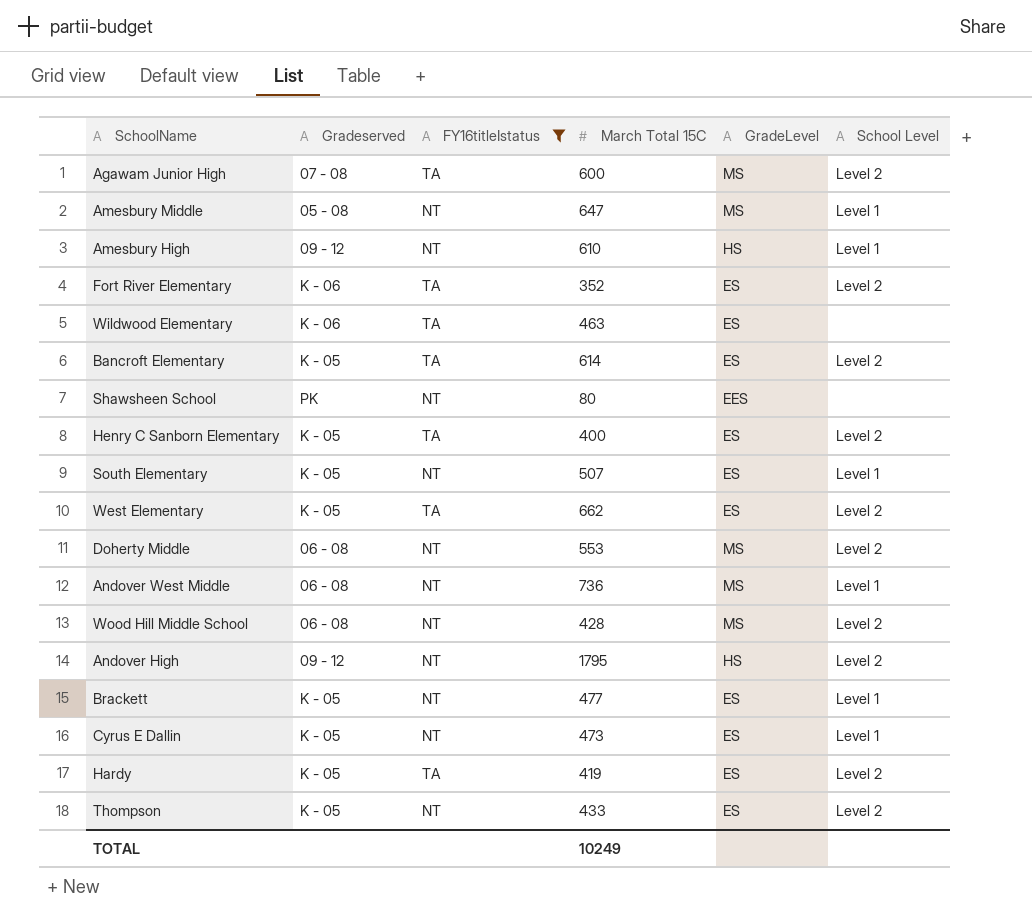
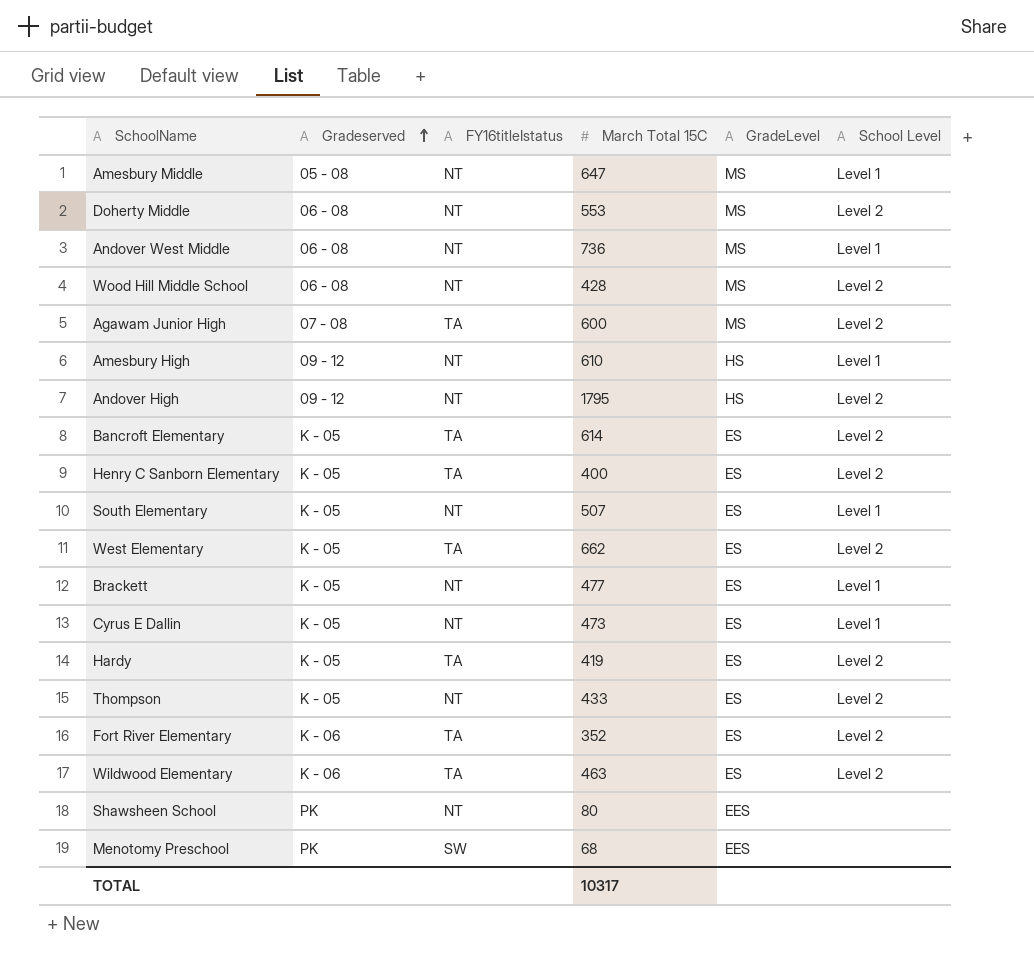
filter: FY16titleIstatus != SW -> none
row order: none -> Gradeserved ascending
Wildwood Elementary | School Level: none -> Level 2
TOTAL | March Total 15C: 10249 -> 10317

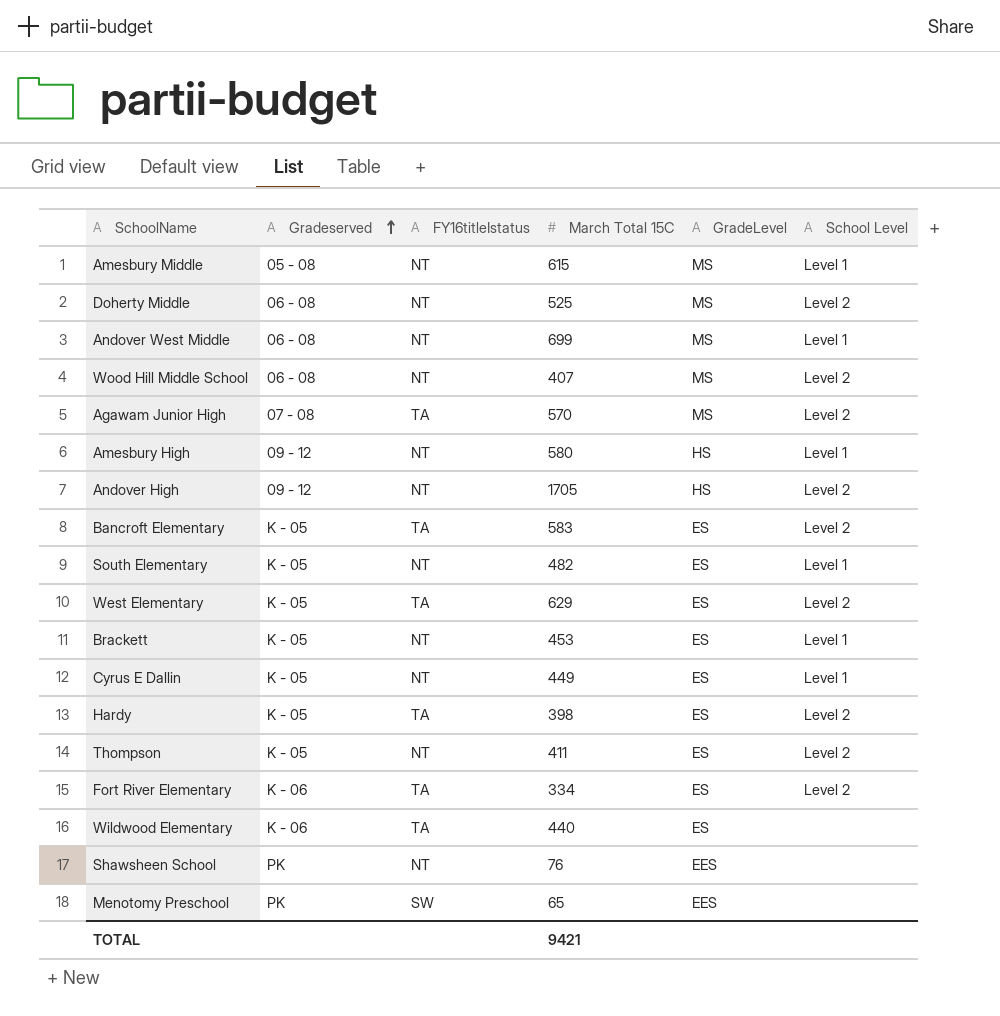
row Henry C Sanborn Elementary: K - 05 | TA | 400 | ES | Level 2 -> none
Amesbury Middle | March Total 15C: 647 -> 615
Doherty Middle | March Total 15C: 553 -> 525
Andover West Middle | March Total 15C: 736 -> 699
Wood Hill Middle School | March Total 15C: 428 -> 407
Agawam Junior High | March Total 15C: 600 -> 570
Amesbury High | March Total 15C: 610 -> 580
Andover High | March Total 15C: 1795 -> 1705
Bancroft Elementary | March Total 15C: 614 -> 583
South Elementary | March Total 15C: 507 -> 482
West Elementary | March Total 15C: 662 -> 629
Brackett | March Total 15C: 477 -> 453
Cyrus E Dallin | March Total 15C: 473 -> 449
Hardy | March Total 15C: 419 -> 398
Thompson | March Total 15C: 433 -> 411
Fort River Elementary | March Total 15C: 352 -> 334
Wildwood Elementary | March Total 15C: 463 -> 440
Wildwood Elementary | School Level: Level 2 -> none
Shawsheen School | March Total 15C: 80 -> 76
Menotomy Preschool | March Total 15C: 68 -> 65
TOTAL | March Total 15C: 10317 -> 9421

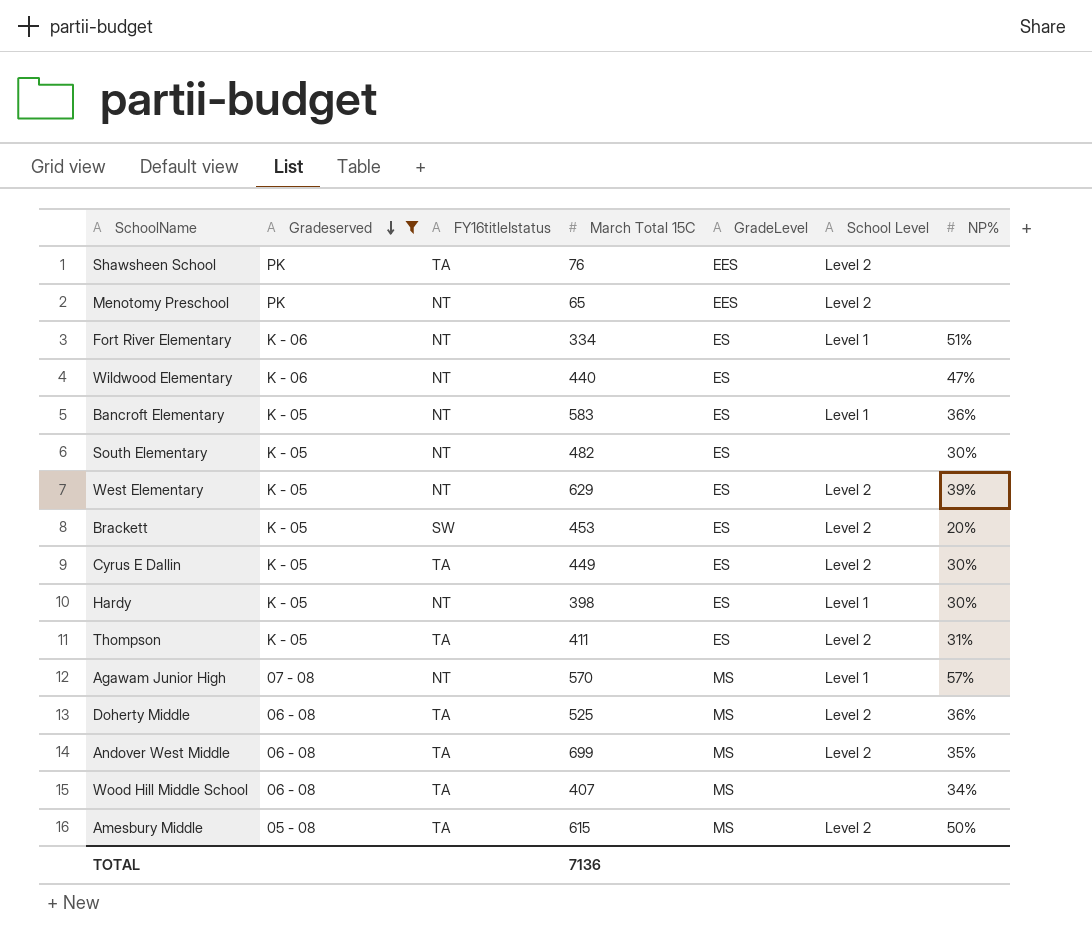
filter: none -> Gradeserved != 09 - 12
row order: Gradeserved ascending -> Gradeserved descending
column NP% | position: none -> 7
Shawsheen School | FY16titleIstatus: NT -> TA
Shawsheen School | School Level: none -> Level 2
Menotomy Preschool | FY16titleIstatus: SW -> NT
Menotomy Preschool | School Level: none -> Level 2
Fort River Elementary | FY16titleIstatus: TA -> NT
Fort River Elementary | School Level: Level 2 -> Level 1
Wildwood Elementary | FY16titleIstatus: TA -> NT
Bancroft Elementary | FY16titleIstatus: TA -> NT
Bancroft Elementary | School Level: Level 2 -> Level 1
South Elementary | School Level: Level 1 -> none
West Elementary | FY16titleIstatus: TA -> NT
Brackett | FY16titleIstatus: NT -> SW
Brackett | School Level: Level 1 -> Level 2
Cyrus E Dallin | FY16titleIstatus: NT -> TA
Cyrus E Dallin | School Level: Level 1 -> Level 2
Hardy | FY16titleIstatus: TA -> NT
Hardy | School Level: Level 2 -> Level 1
Thompson | FY16titleIstatus: NT -> TA
Agawam Junior High | FY16titleIstatus: TA -> NT
Agawam Junior High | School Level: Level 2 -> Level 1
Doherty Middle | FY16titleIstatus: NT -> TA
Andover West Middle | FY16titleIstatus: NT -> TA
Andover West Middle | School Level: Level 1 -> Level 2
Wood Hill Middle School | FY16titleIstatus: NT -> TA
Wood Hill Middle School | School Level: Level 2 -> none
Amesbury Middle | FY16titleIstatus: NT -> TA
Amesbury Middle | School Level: Level 1 -> Level 2
TOTAL | March Total 15C: 9421 -> 7136

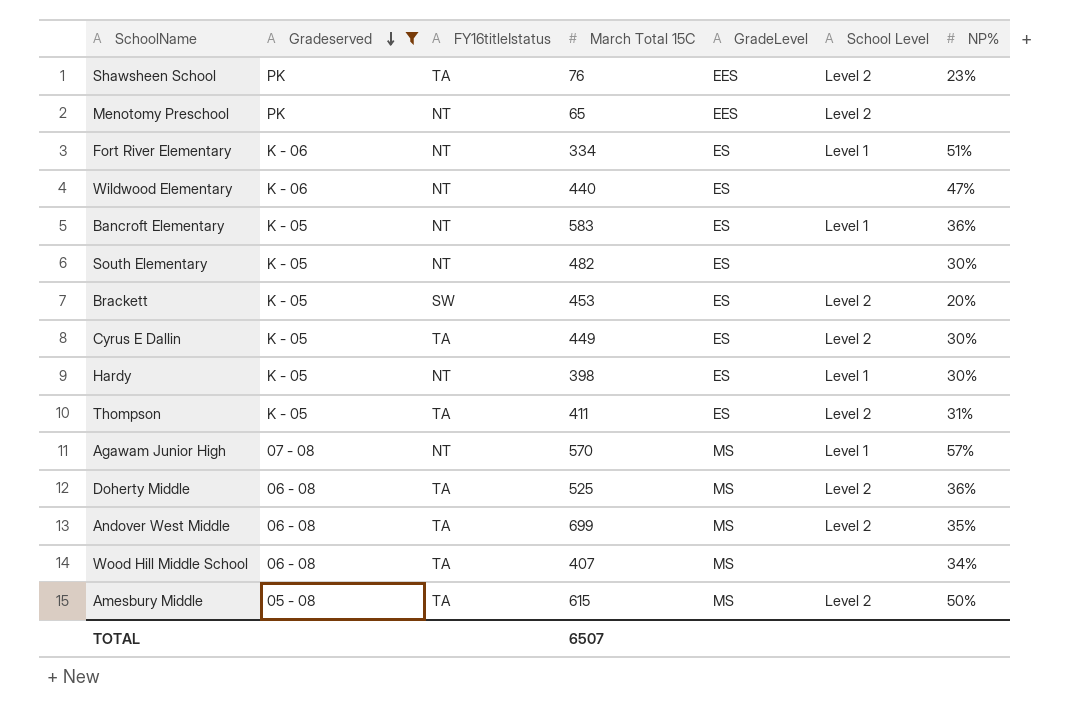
row West Elementary: K - 05 | NT | 629 | ES | Level 2 | 39% -> none
Shawsheen School | NP%: none -> 23%
TOTAL | March Total 15C: 7136 -> 6507

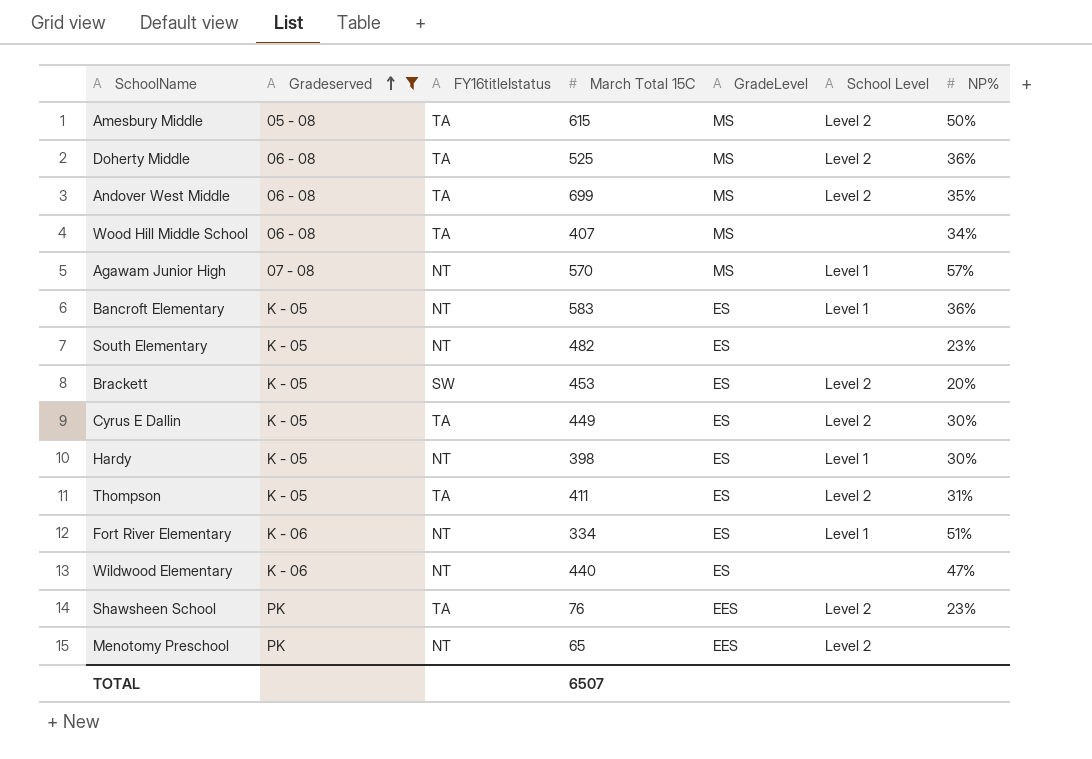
row order: Gradeserved descending -> Gradeserved ascending
South Elementary | NP%: 30% -> 23%

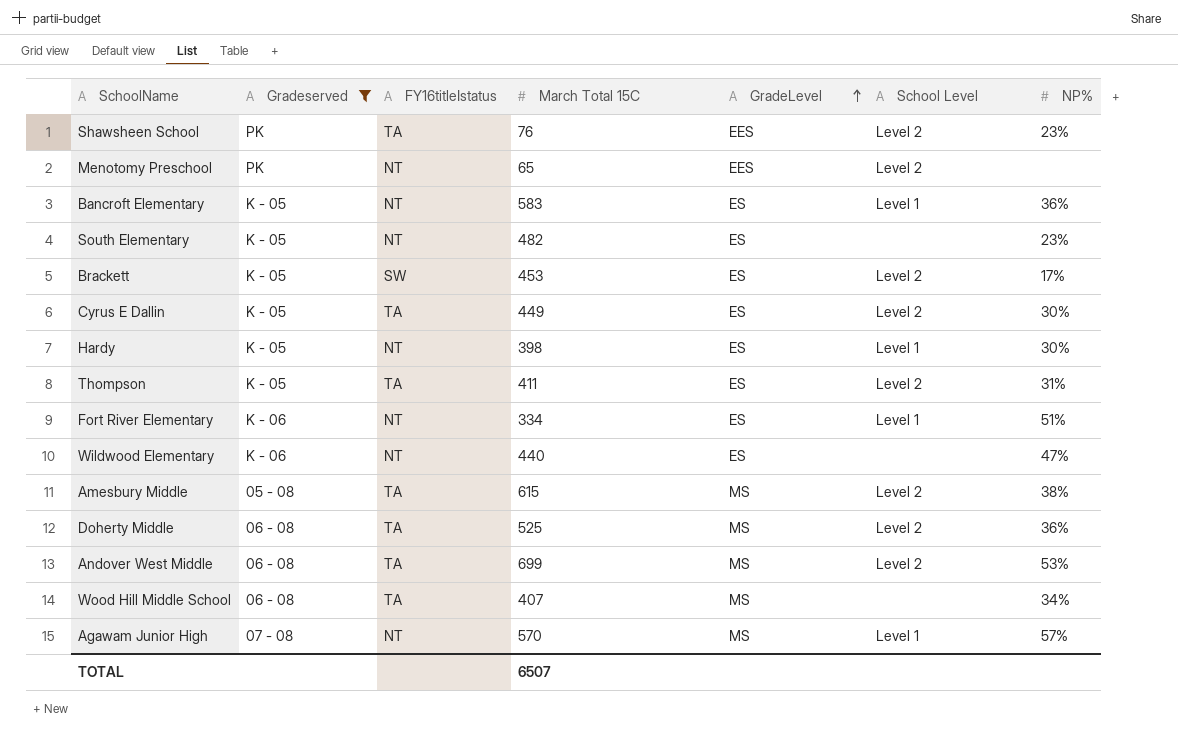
row order: Gradeserved ascending -> GradeLevel ascending
Brackett | NP%: 20% -> 17%
Amesbury Middle | NP%: 50% -> 38%
Andover West Middle | NP%: 35% -> 53%

